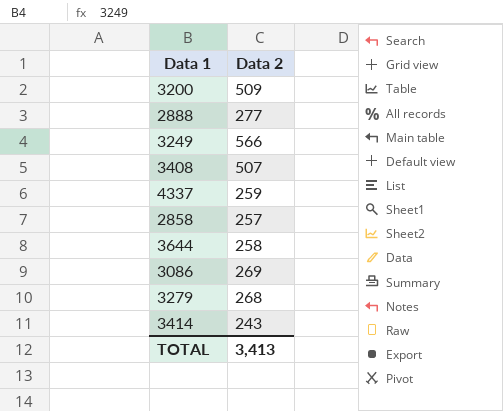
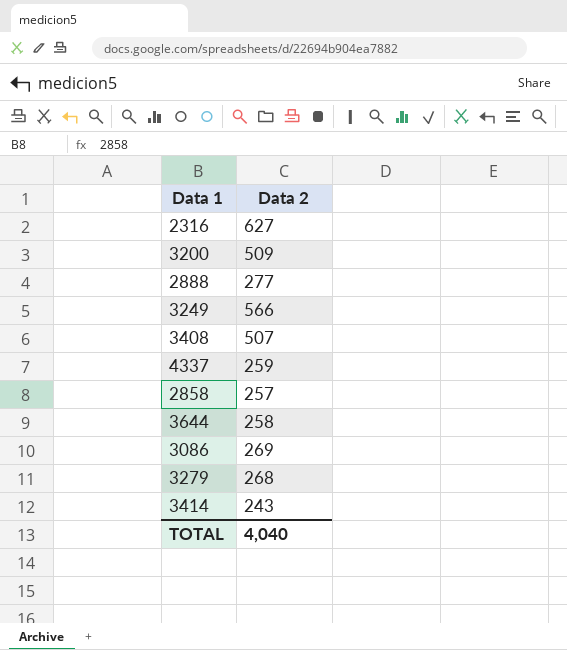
row 2316: none -> 627
TOTAL | Data 2: 3,413 -> 4,040

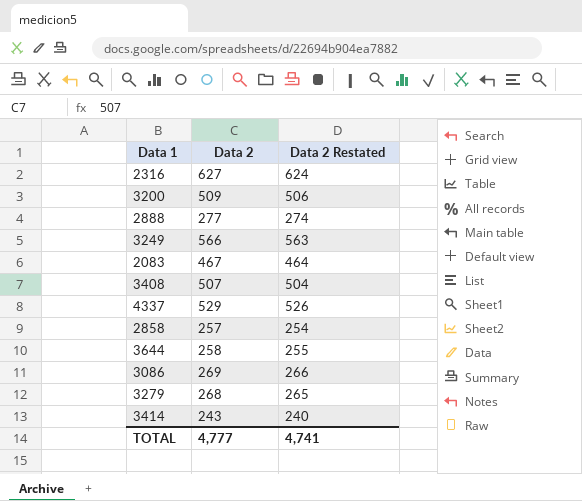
column Data 2 Restated | formula: none -> [Data 2] - 3
row 2083: none -> 467 | 464
4337 | Data 2: 259 -> 529
TOTAL | Data 2: 4,040 -> 4,777

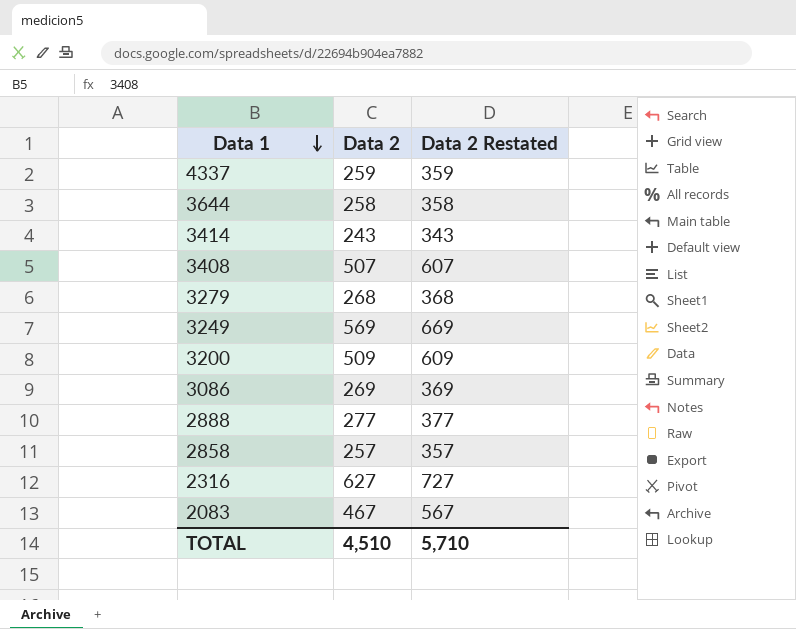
row order: none -> Data 1 descending
column Data 2 Restated | formula: [Data 2] - 3 -> [Data 2] + 100
4337 | Data 2: 529 -> 259
3249 | Data 2: 566 -> 569
TOTAL | Data 2: 4,777 -> 4,510
TOTAL | Data 2 Restated: 4,741 -> 5,710

